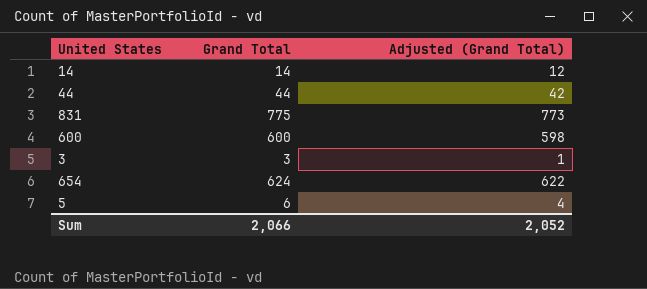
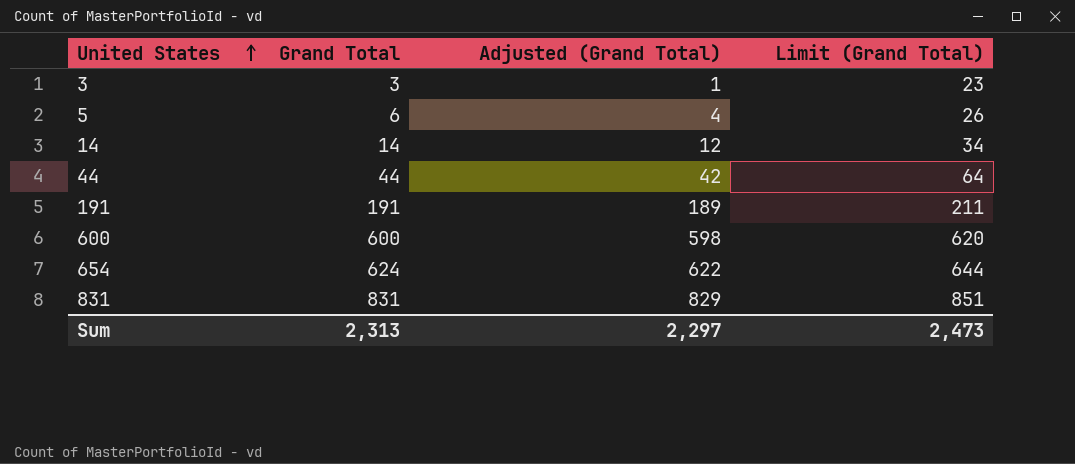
row order: none -> United States ascending
column Limit (Grand Total) | formula: none -> [Grand Total] + 20
row 191: none -> 191 | 189 | 211
831 | Grand Total: 775 -> 831
831 | Adjusted (Grand Total): 773 -> 829
Sum | Grand Total: 2,066 -> 2,313
Sum | Adjusted (Grand Total): 2,052 -> 2,297

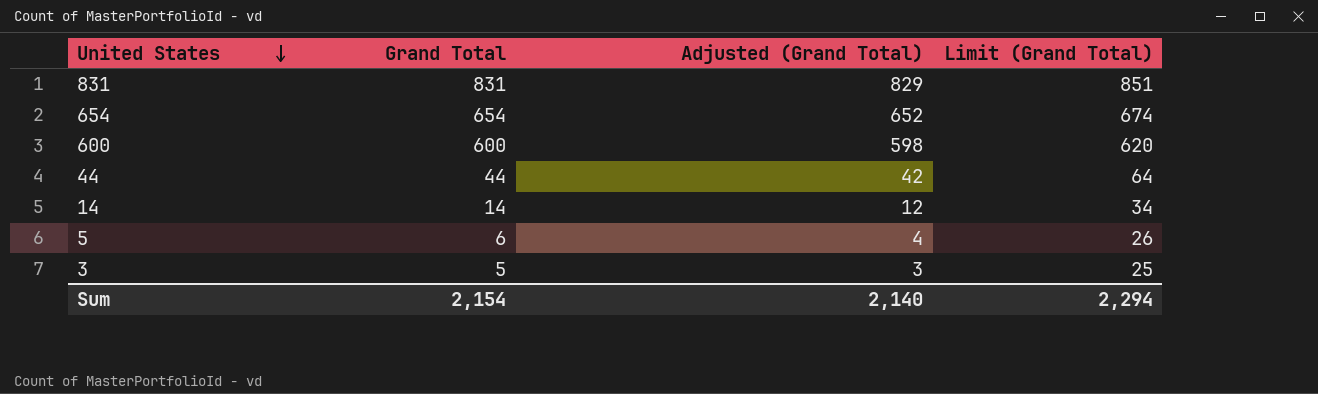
row order: United States ascending -> United States descending
row 191: 191 | 189 | 211 -> none
654 | Grand Total: 624 -> 654
654 | Adjusted (Grand Total): 622 -> 652
654 | Limit (Grand Total): 644 -> 674
3 | Grand Total: 3 -> 5
3 | Adjusted (Grand Total): 1 -> 3
3 | Limit (Grand Total): 23 -> 25
Sum | Grand Total: 2,313 -> 2,154
Sum | Adjusted (Grand Total): 2,297 -> 2,140
Sum | Limit (Grand Total): 2,473 -> 2,294

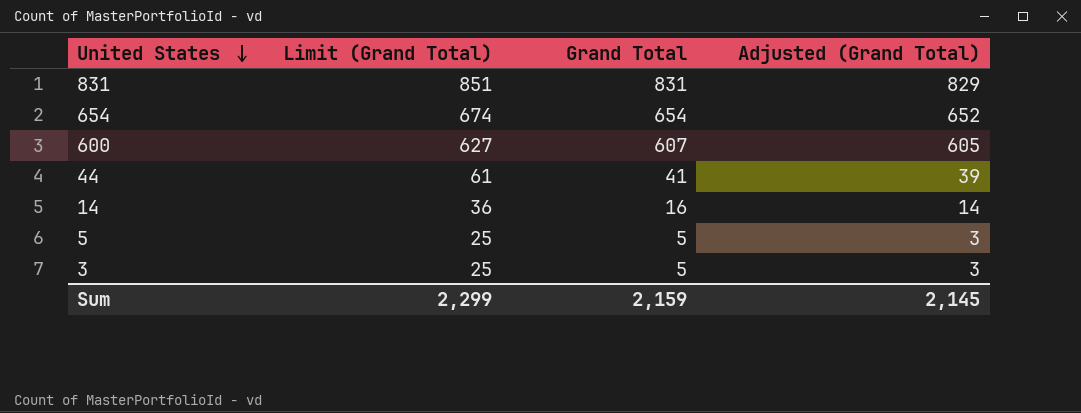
column Limit (Grand Total) | position: 4 -> 2
600 | Limit (Grand Total): 620 -> 627
600 | Grand Total: 600 -> 607
600 | Adjusted (Grand Total): 598 -> 605
44 | Limit (Grand Total): 64 -> 61
44 | Grand Total: 44 -> 41
44 | Adjusted (Grand Total): 42 -> 39
14 | Limit (Grand Total): 34 -> 36
14 | Grand Total: 14 -> 16
14 | Adjusted (Grand Total): 12 -> 14
5 | Limit (Grand Total): 26 -> 25
5 | Grand Total: 6 -> 5
5 | Adjusted (Grand Total): 4 -> 3
Sum | Limit (Grand Total): 2,294 -> 2,299
Sum | Grand Total: 2,154 -> 2,159
Sum | Adjusted (Grand Total): 2,140 -> 2,145

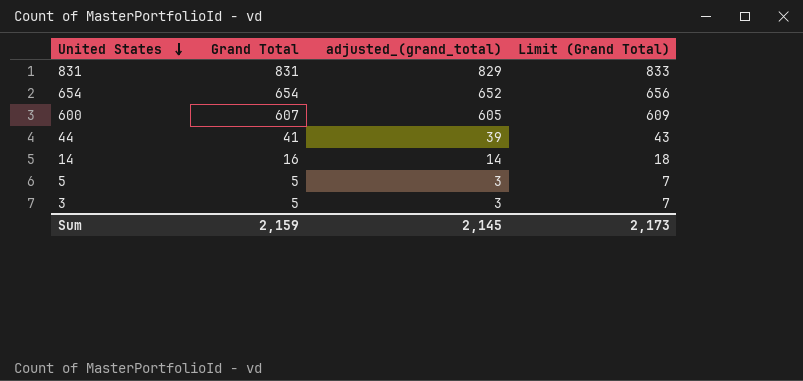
column name: Adjusted (Grand Total) -> adjusted_(grand_total)
column Limit (Grand Total) | formula: [Grand Total] + 20 -> [Grand Total] + 2
column Limit (Grand Total) | position: 2 -> 4
Sum | Limit (Grand Total): 2,299 -> 2,173

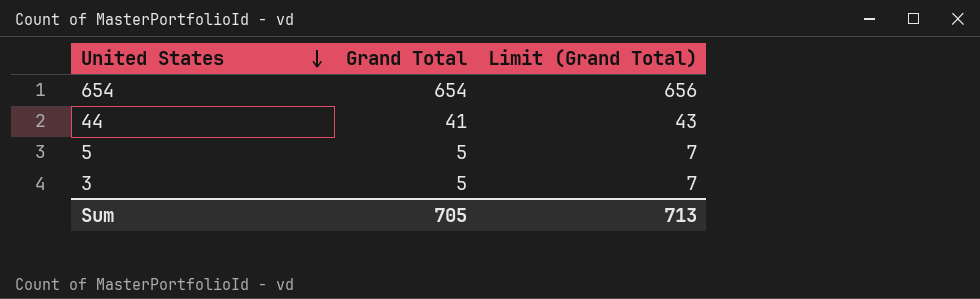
column adjusted_(grand_total) | formula: [Grand Total] - 2 -> none
row 831: 831 | 829 | 833 -> none
row 600: 607 | 605 | 609 -> none
row 14: 16 | 14 | 18 -> none
Sum | Grand Total: 2,159 -> 705
Sum | Limit (Grand Total): 2,173 -> 713

